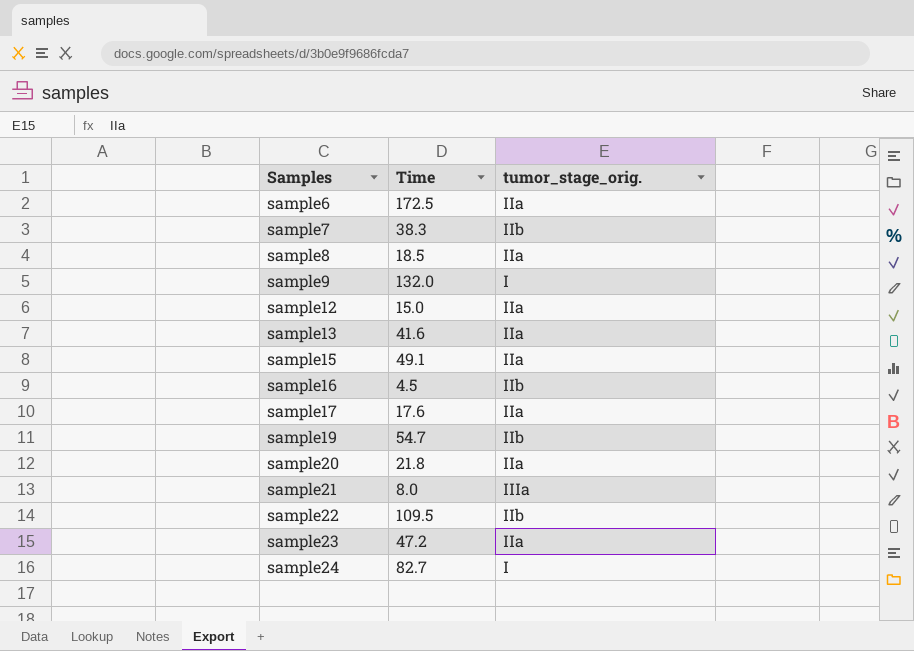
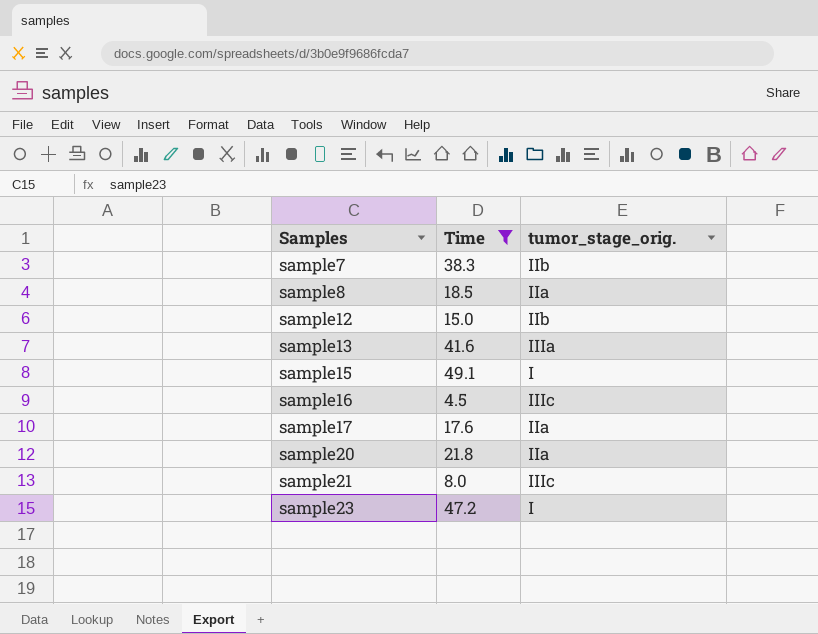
filter: none -> Time <= 49.1
sample12 | tumor_stage_orig.: IIa -> IIb
sample13 | tumor_stage_orig.: IIa -> IIIa
sample15 | tumor_stage_orig.: IIa -> I
sample16 | tumor_stage_orig.: IIb -> IIIc
sample21 | tumor_stage_orig.: IIIa -> IIIc
sample23 | tumor_stage_orig.: IIa -> I

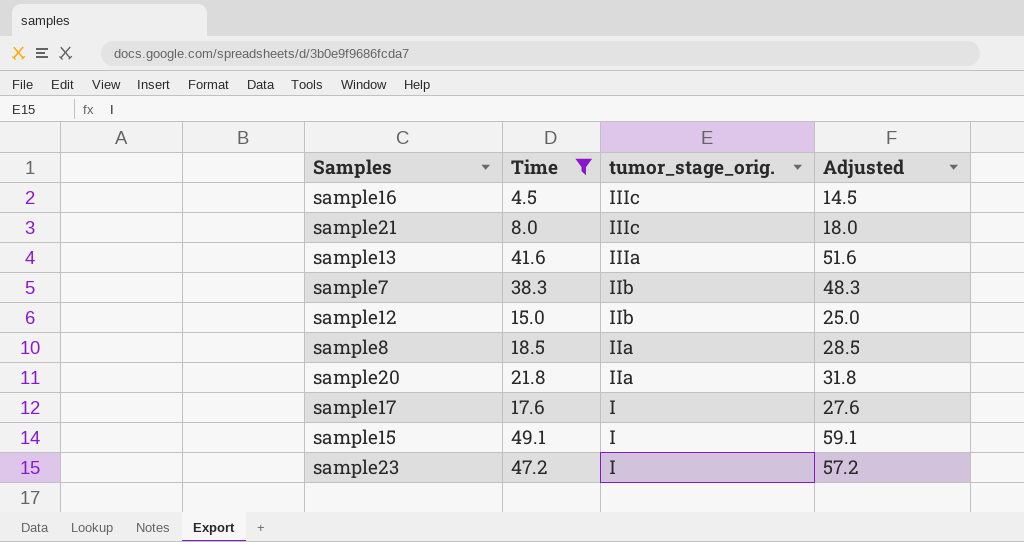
row order: Samples ascending -> tumor_stage_orig. descending
column Adjusted | formula: none -> [Time] + 10
sample17 | tumor_stage_orig.: IIa -> I

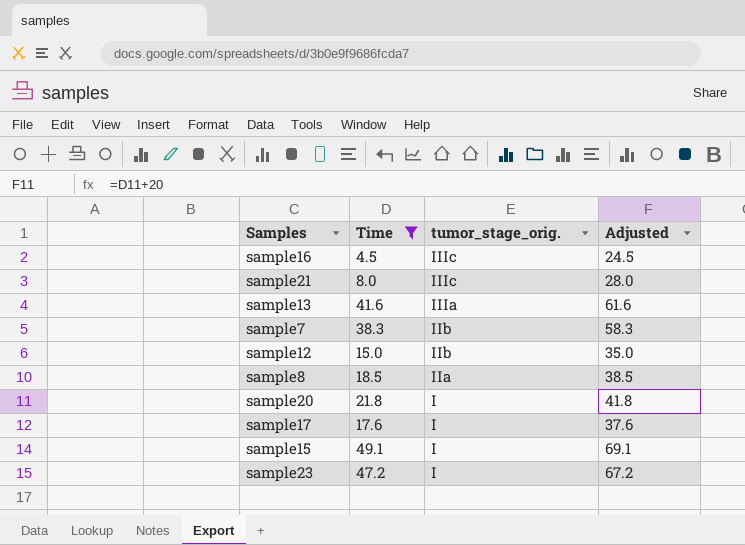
column Adjusted | formula: [Time] + 10 -> [Time] + 20
sample20 | tumor_stage_orig.: IIa -> I

